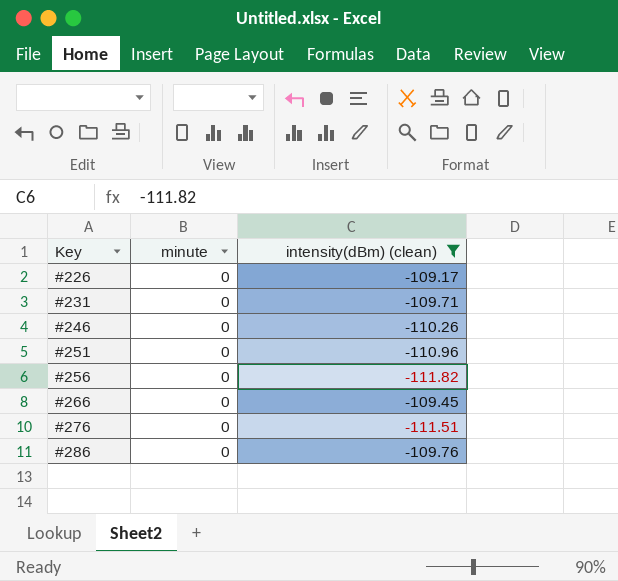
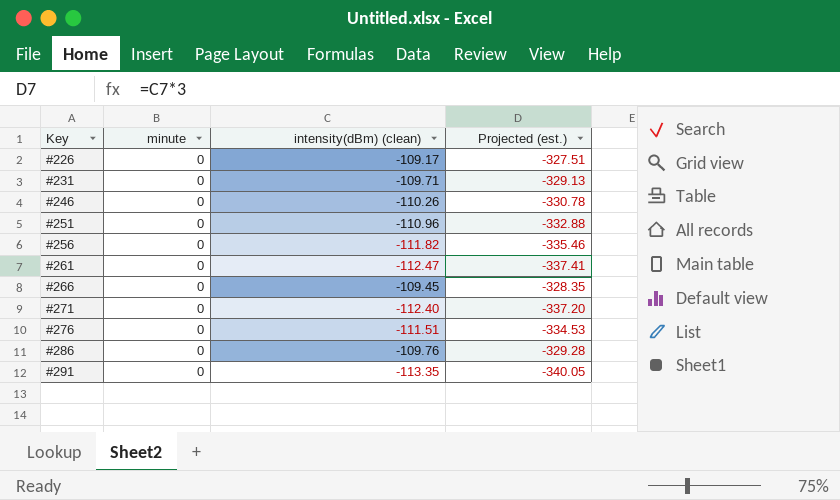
filter: intensity(dBm) (clean) >= -111.82 -> none
column Projected (est.) | formula: none -> [intensity(dBm) (clean)] * 3

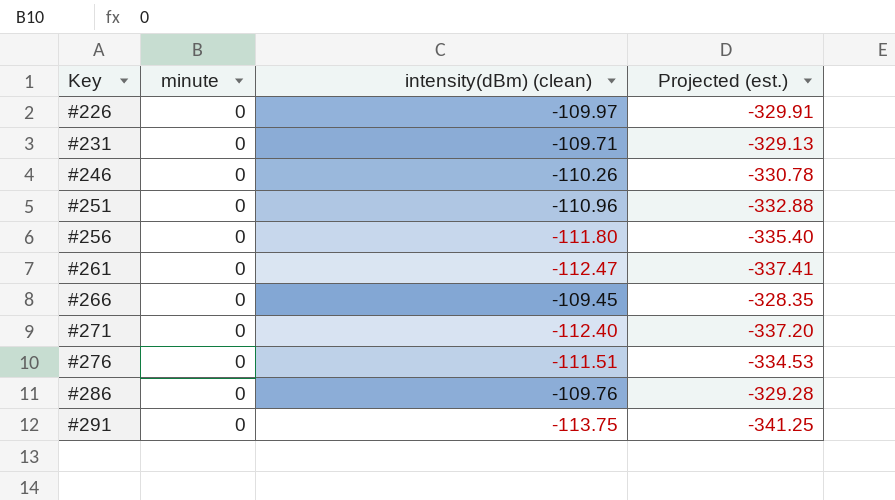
#226 | intensity(dBm) (clean): -109.17 -> -109.97
#226 | Projected (est.): -327.51 -> -329.91
#256 | intensity(dBm) (clean): -111.82 -> -111.80
#256 | Projected (est.): -335.46 -> -335.40
#291 | intensity(dBm) (clean): -113.35 -> -113.75
#291 | Projected (est.): -340.05 -> -341.25

